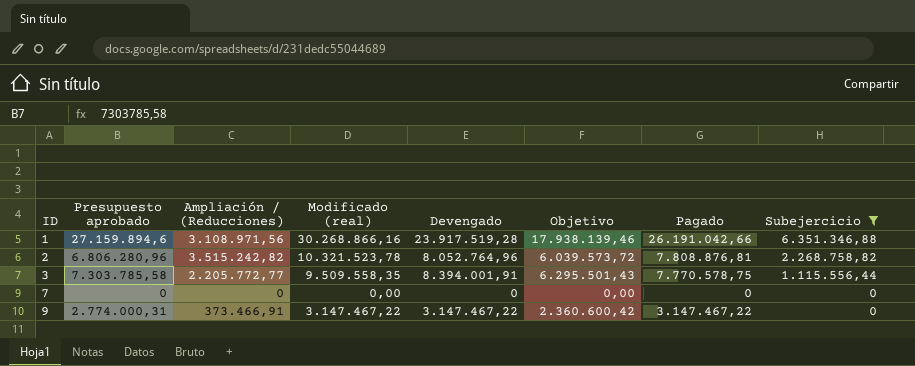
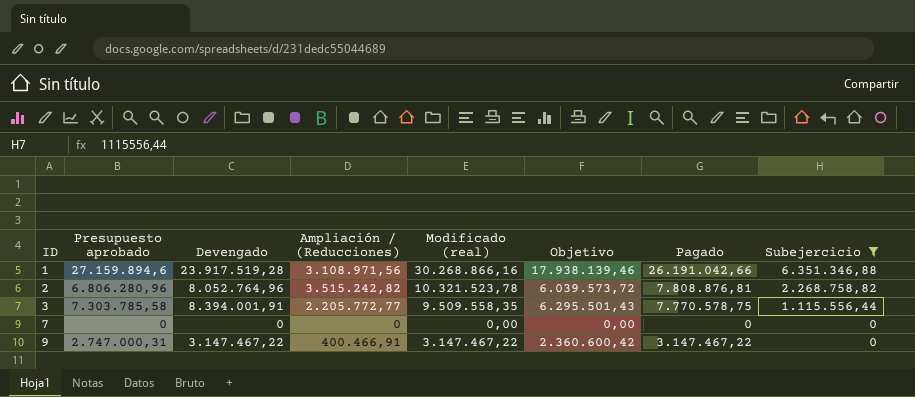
column Devengado | position: 5 -> 3
9 | Presupuesto aprobado: 2.774.000,31 -> 2.747.000,31
9 | Ampliación / (Reducciones): 373.466,91 -> 400.466,91

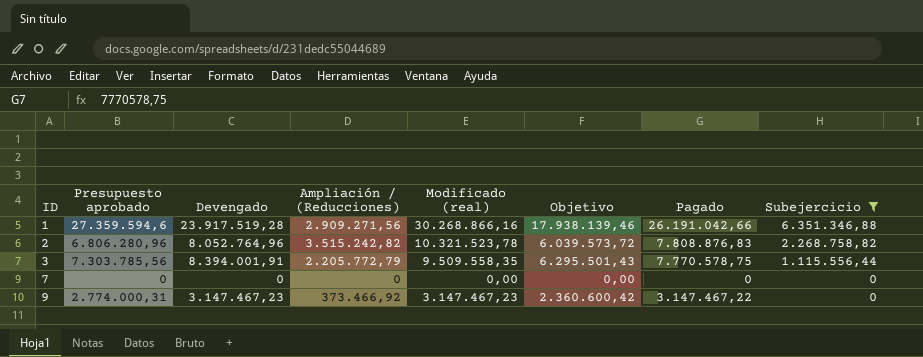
1 | Presupuesto aprobado: 27.159.894,6 -> 27.359.594,6
1 | Ampliación / (Reducciones): 3.108.971,56 -> 2.909.271,56
2 | Pagado: 7.808.876,81 -> 7.808.876,83
3 | Presupuesto aprobado: 7.303.785,58 -> 7.303.785,56
3 | Ampliación / (Reducciones): 2.205.772,77 -> 2.205.772,79
9 | Presupuesto aprobado: 2.747.000,31 -> 2.774.000,31
9 | Devengado: 3.147.467,22 -> 3.147.467,23
9 | Ampliación / (Reducciones): 400.466,91 -> 373.466,92
9 | Modificado (real): 3.147.467,22 -> 3.147.467,23

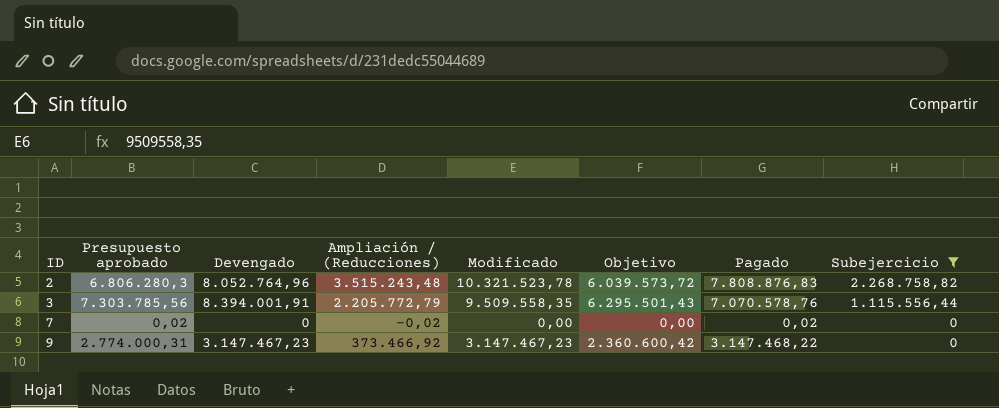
column name: Modificado (real) -> Modificado
row 1: 27.359.594,6 | 23.917.519,28 | 2.909.271,56 | 30.268.866,16 | 17.938.139,46 | 26.191.042,66 | 6.351.346,88 -> none
2 | Presupuesto aprobado: 6.806.280,96 -> 6.806.280,3
2 | Ampliación / (Reducciones): 3.515.242,82 -> 3.515.243,48
3 | Pagado: 7.770.578,75 -> 7.070.578,76
7 | Presupuesto aprobado: 0 -> 0,02
7 | Ampliación / (Reducciones): 0 -> -0,02
7 | Pagado: 0 -> 0,02
9 | Pagado: 3.147.467,22 -> 3.147.468,22

